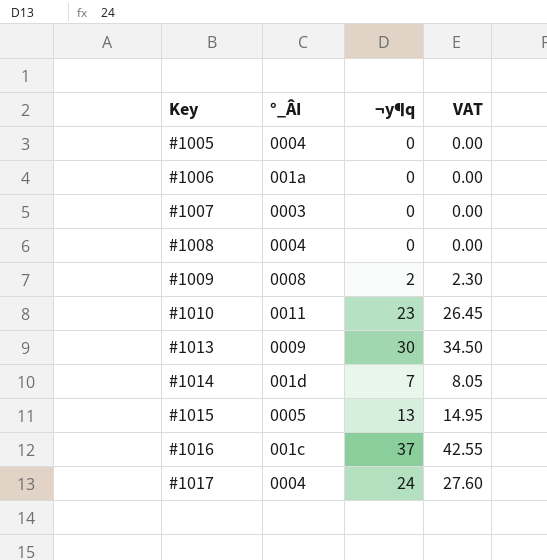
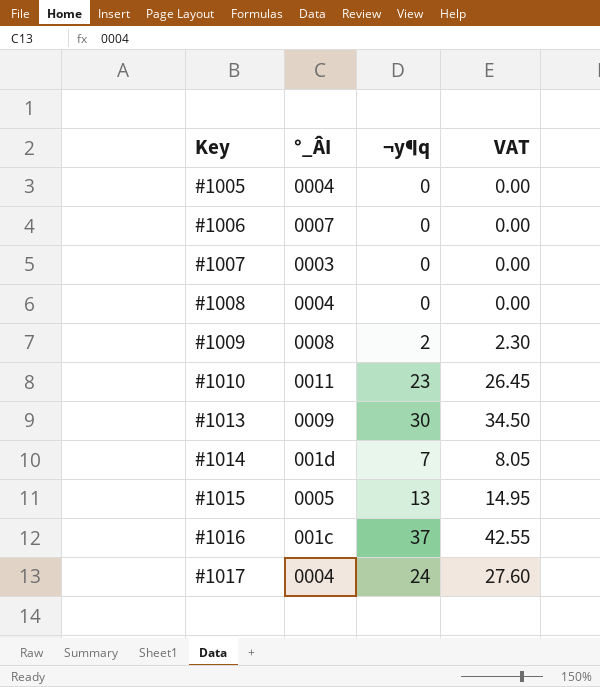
#1006 | °_ÂI: 001a -> 0007

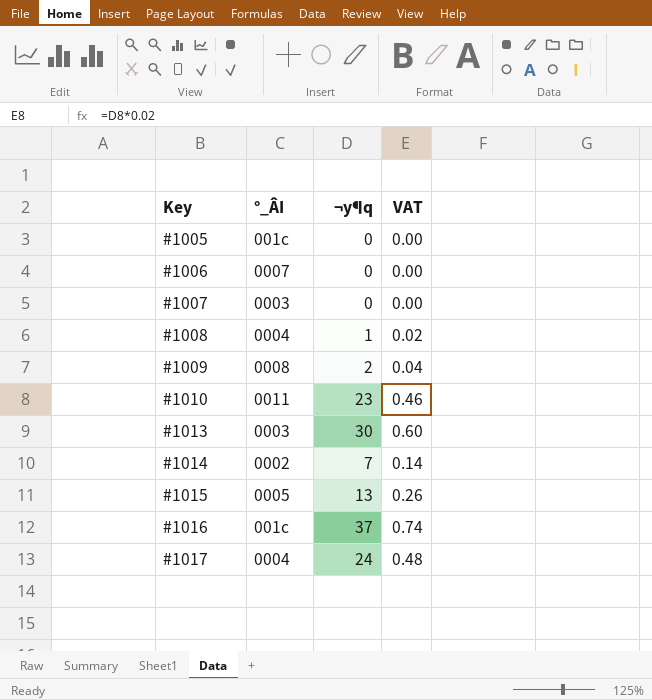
column VAT | formula: [¬y¶q] * 1.15 -> [¬y¶q] * 0.02
#1005 | °_ÂI: 0004 -> 001c
#1008 | ¬y¶q: 0 -> 1
#1013 | °_ÂI: 0009 -> 0003
#1014 | °_ÂI: 001d -> 0002

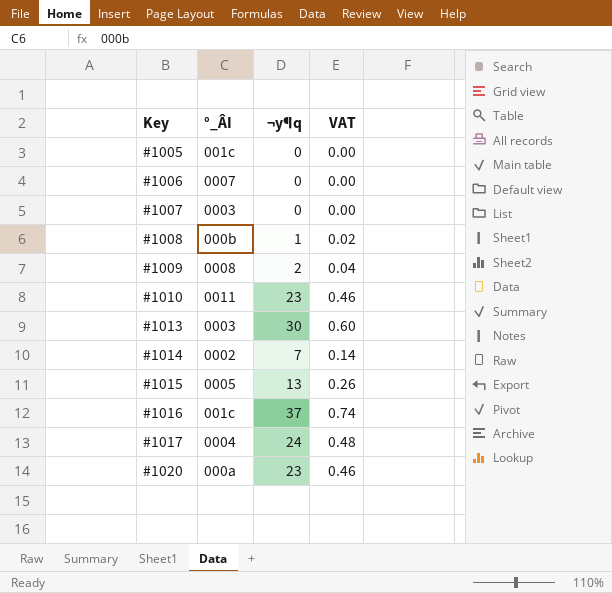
#1008 | °_ÂI: 0004 -> 000b
row #1020: none -> 000a | 23 | 0.46

